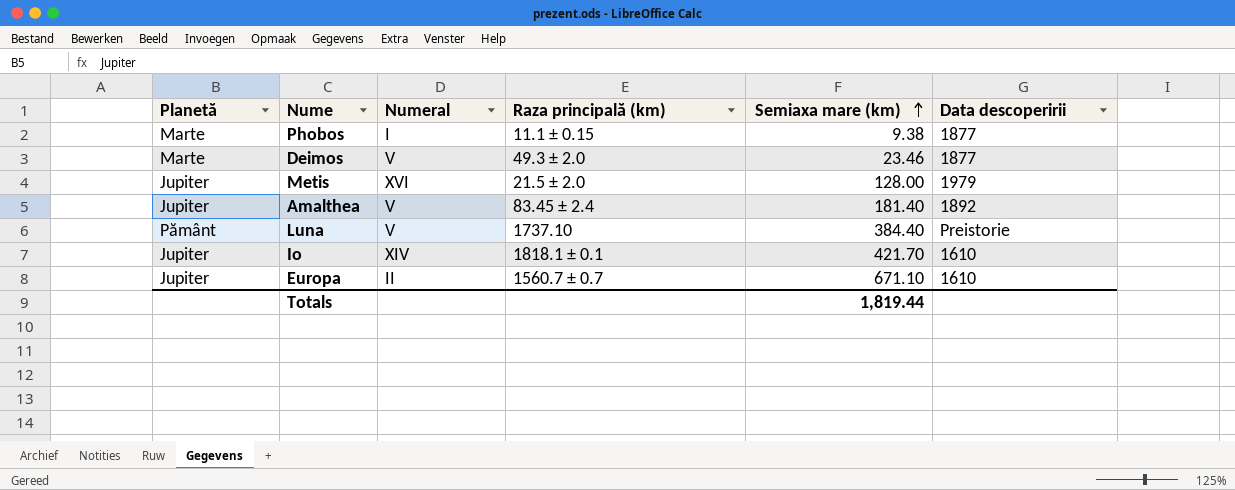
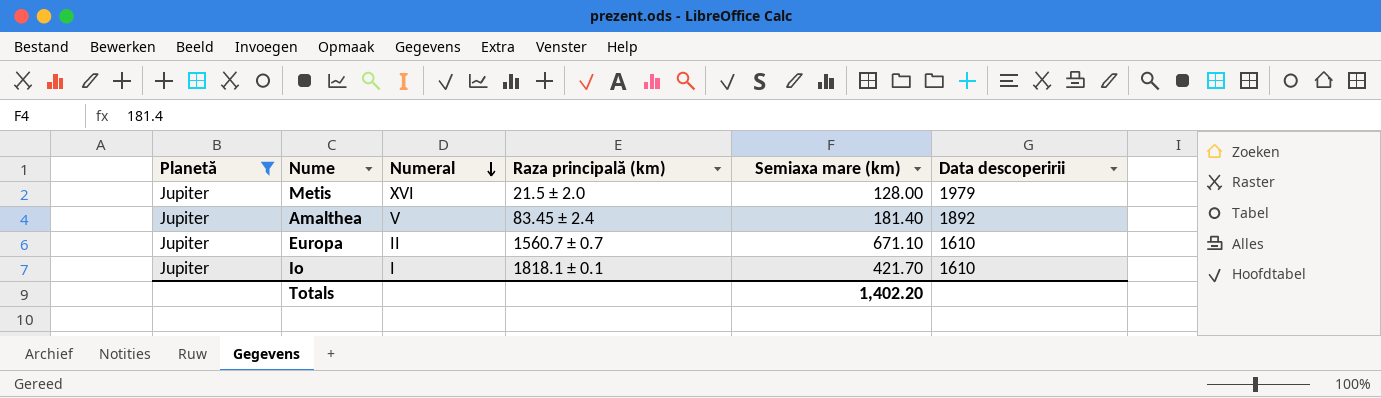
filter: none -> Planetă = Jupiter
row order: Semiaxa mare (km) ascending -> Numeral descending
Io | Numeral: XIV -> I
Totals | Semiaxa mare (km): 1,819.44 -> 1,402.20

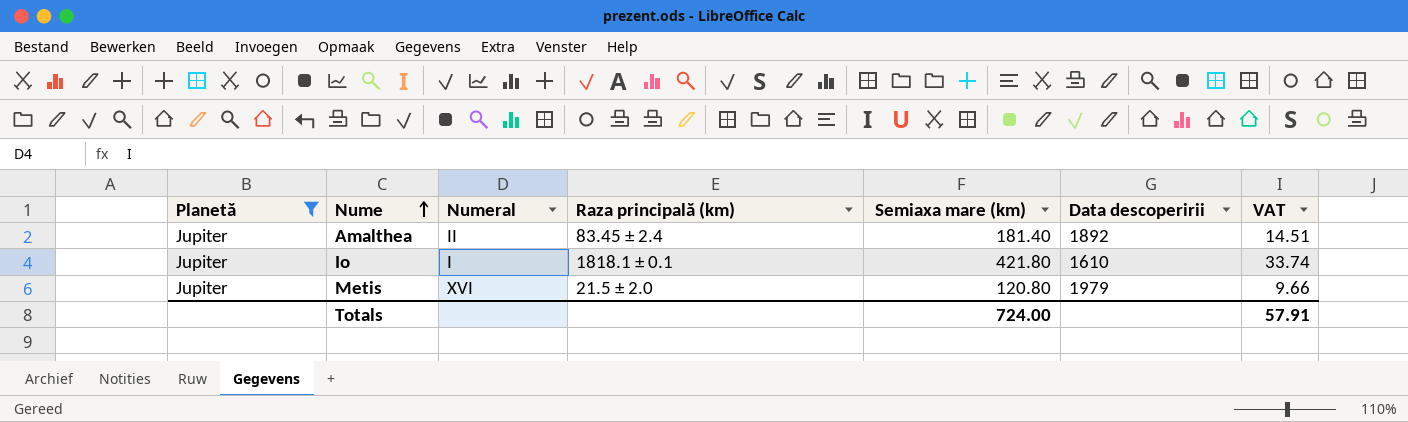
row order: Numeral descending -> Nume ascending
column VAT | formula: none -> [Semiaxa mare (km)] * 0.08
row Europa: Jupiter | II | 1560.7 ± 0.7 | 671.10 | 1610 -> none
Amalthea | Numeral: V -> II
Io | Semiaxa mare (km): 421.70 -> 421.80
Metis | Semiaxa mare (km): 128.00 -> 120.80
Totals | Semiaxa mare (km): 1,402.20 -> 724.00

